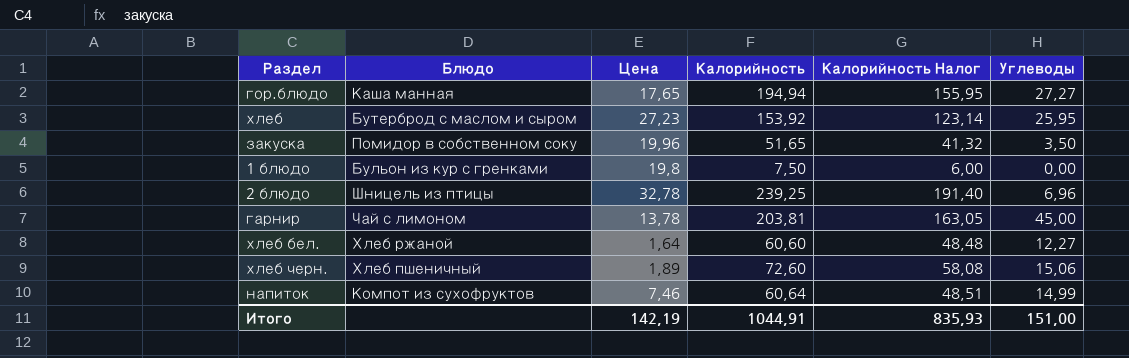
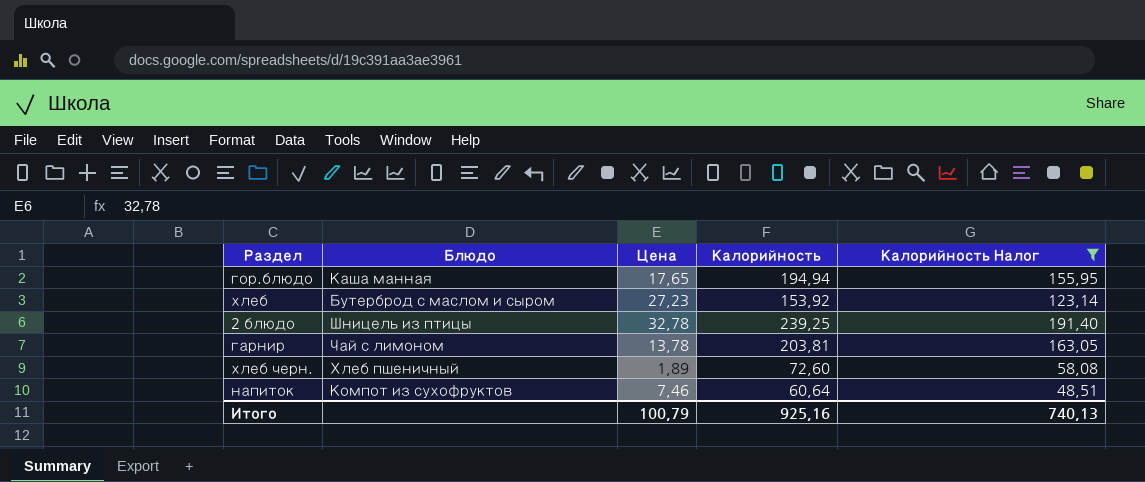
filter: none -> Калорийность Налог >= 48,51
column Углеводы | position: 6 -> none
Итого | Цена: 142,19 -> 100,79
Итого | Калорийность: 1044,91 -> 925,16
Итого | Калорийность Налог: 835,93 -> 740,13

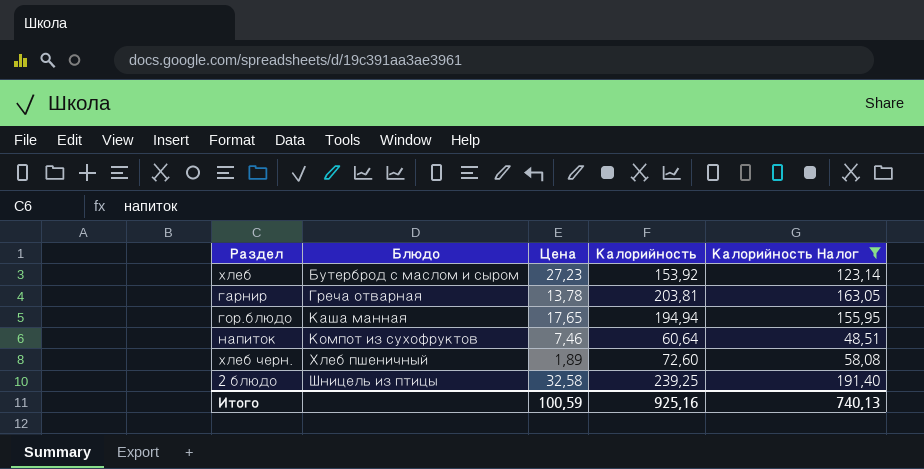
row order: none -> Блюдо ascending
гарнир | Блюдо: Чай с лимоном -> Греча отварная
2 блюдо | Цена: 32,78 -> 32,58
Итого | Цена: 100,79 -> 100,59

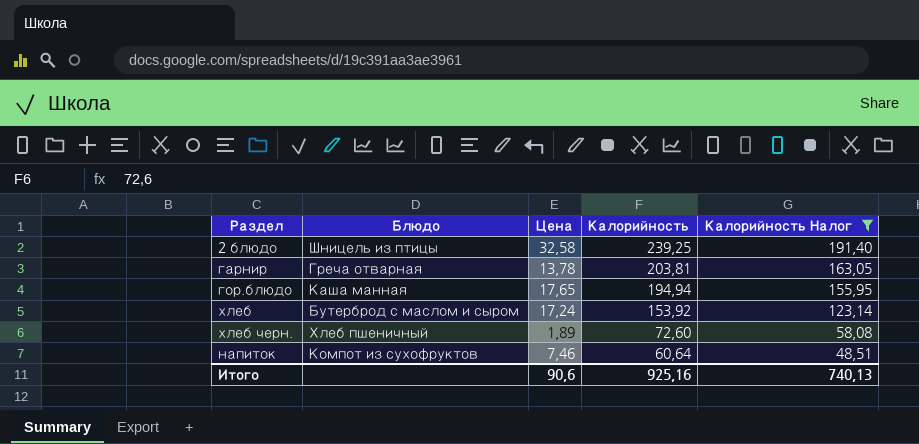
row order: Блюдо ascending -> Калорийность descending
хлеб | Цена: 27,23 -> 17,24
Итого | Цена: 100,59 -> 90,6

